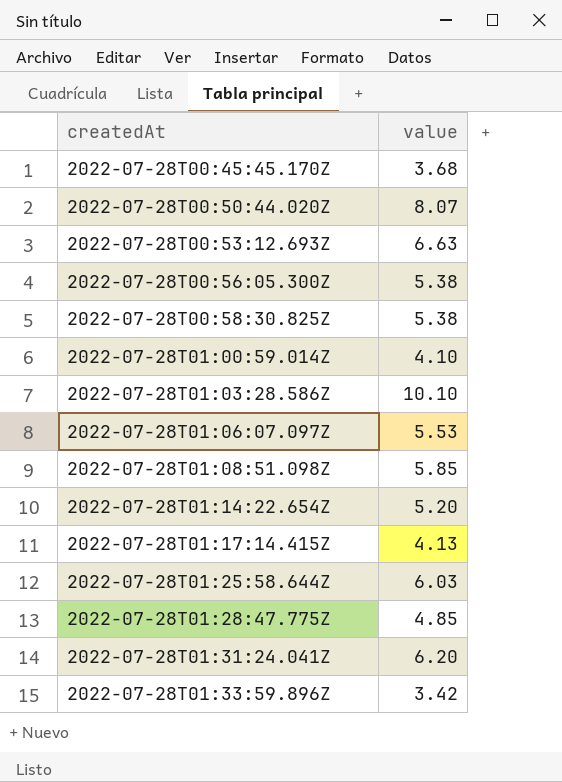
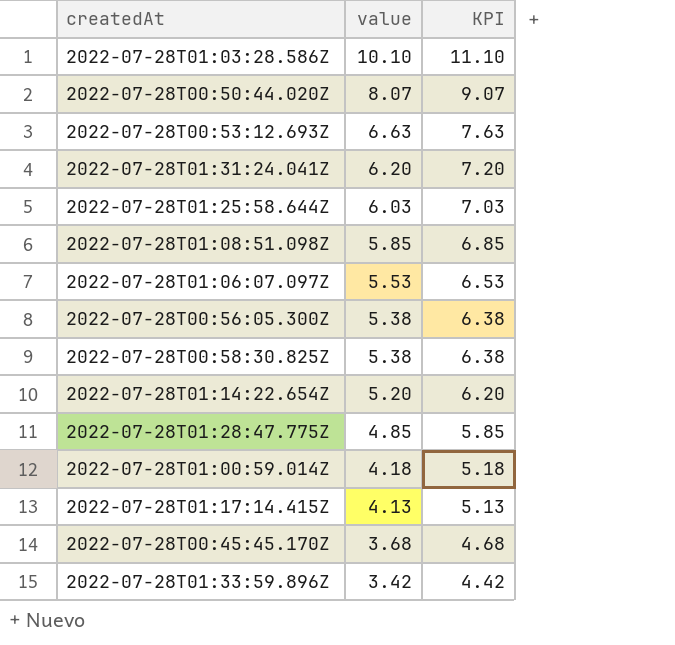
row order: createdAt ascending -> value descending
column KPI | formula: none -> [value] + 1
2022-07-28T01:00:59.014Z | value: 4.10 -> 4.18

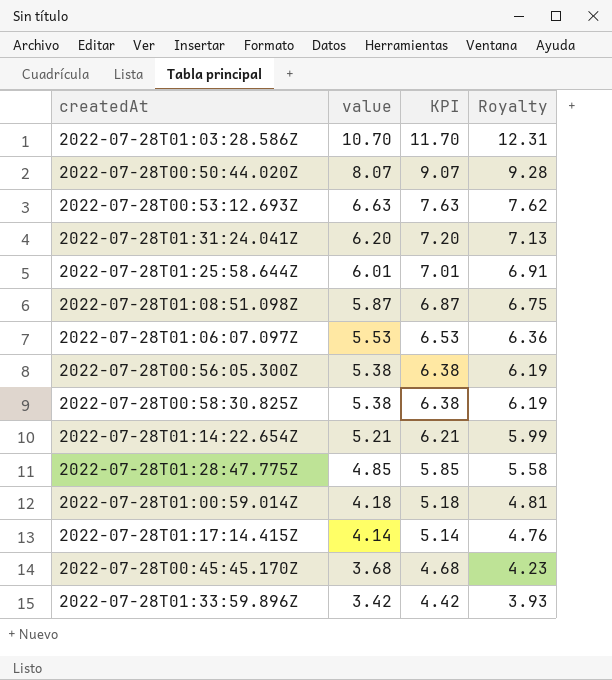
column Royalty | formula: none -> [value] * 1.15
2022-07-28T01:03:28.586Z | value: 10.10 -> 10.70
2022-07-28T01:03:28.586Z | KPI: 11.10 -> 11.70
2022-07-28T01:25:58.644Z | value: 6.03 -> 6.01
2022-07-28T01:25:58.644Z | KPI: 7.03 -> 7.01
2022-07-28T01:08:51.098Z | value: 5.85 -> 5.87
2022-07-28T01:08:51.098Z | KPI: 6.85 -> 6.87
2022-07-28T01:14:22.654Z | value: 5.20 -> 5.21
2022-07-28T01:14:22.654Z | KPI: 6.20 -> 6.21
2022-07-28T01:17:14.415Z | value: 4.13 -> 4.14
2022-07-28T01:17:14.415Z | KPI: 5.13 -> 5.14

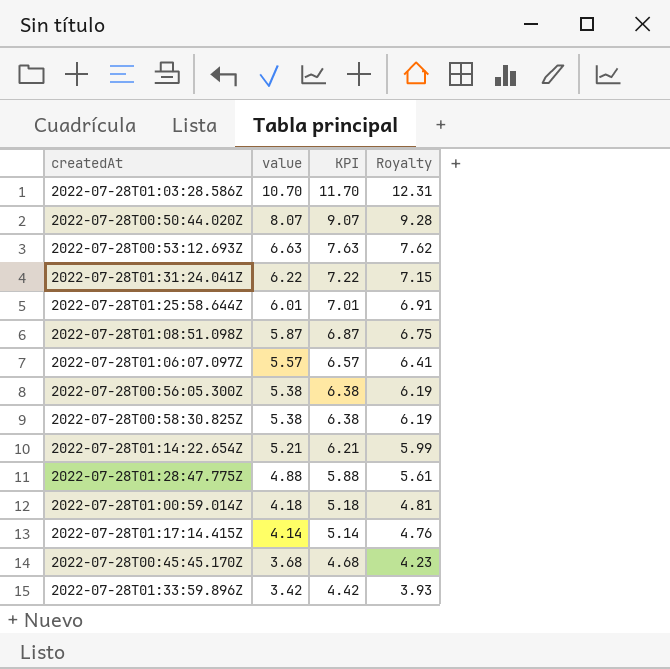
2022-07-28T01:31:24.041Z | value: 6.20 -> 6.22
2022-07-28T01:31:24.041Z | KPI: 7.20 -> 7.22
2022-07-28T01:31:24.041Z | Royalty: 7.13 -> 7.15
2022-07-28T01:06:07.097Z | value: 5.53 -> 5.57
2022-07-28T01:06:07.097Z | KPI: 6.53 -> 6.57
2022-07-28T01:06:07.097Z | Royalty: 6.36 -> 6.41
2022-07-28T01:28:47.775Z | value: 4.85 -> 4.88
2022-07-28T01:28:47.775Z | KPI: 5.85 -> 5.88
2022-07-28T01:28:47.775Z | Royalty: 5.58 -> 5.61

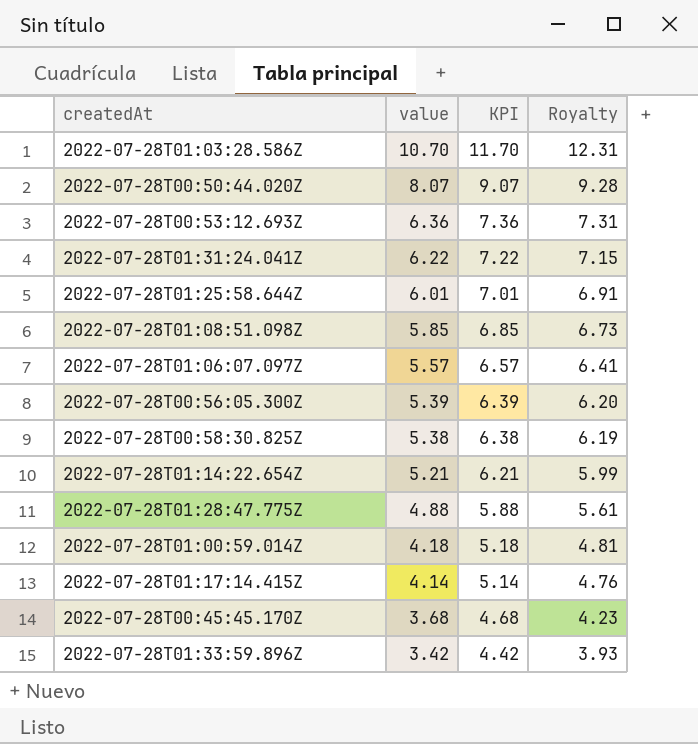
2022-07-28T00:53:12.693Z | value: 6.63 -> 6.36
2022-07-28T00:53:12.693Z | KPI: 7.63 -> 7.36
2022-07-28T00:53:12.693Z | Royalty: 7.62 -> 7.31
2022-07-28T01:08:51.098Z | value: 5.87 -> 5.85
2022-07-28T01:08:51.098Z | KPI: 6.87 -> 6.85
2022-07-28T01:08:51.098Z | Royalty: 6.75 -> 6.73
2022-07-28T00:56:05.300Z | value: 5.38 -> 5.39
2022-07-28T00:56:05.300Z | KPI: 6.38 -> 6.39
2022-07-28T00:56:05.300Z | Royalty: 6.19 -> 6.20

